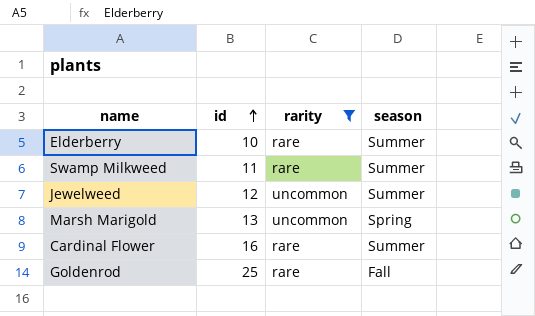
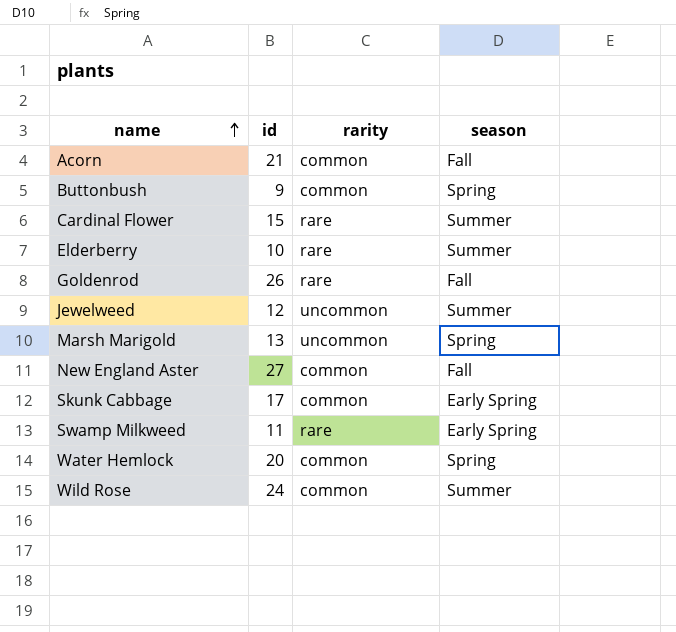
filter: rarity != common -> none
row order: id ascending -> name ascending
Cardinal Flower | id: 16 -> 15
Goldenrod | id: 25 -> 26
Swamp Milkweed | season: Summer -> Early Spring

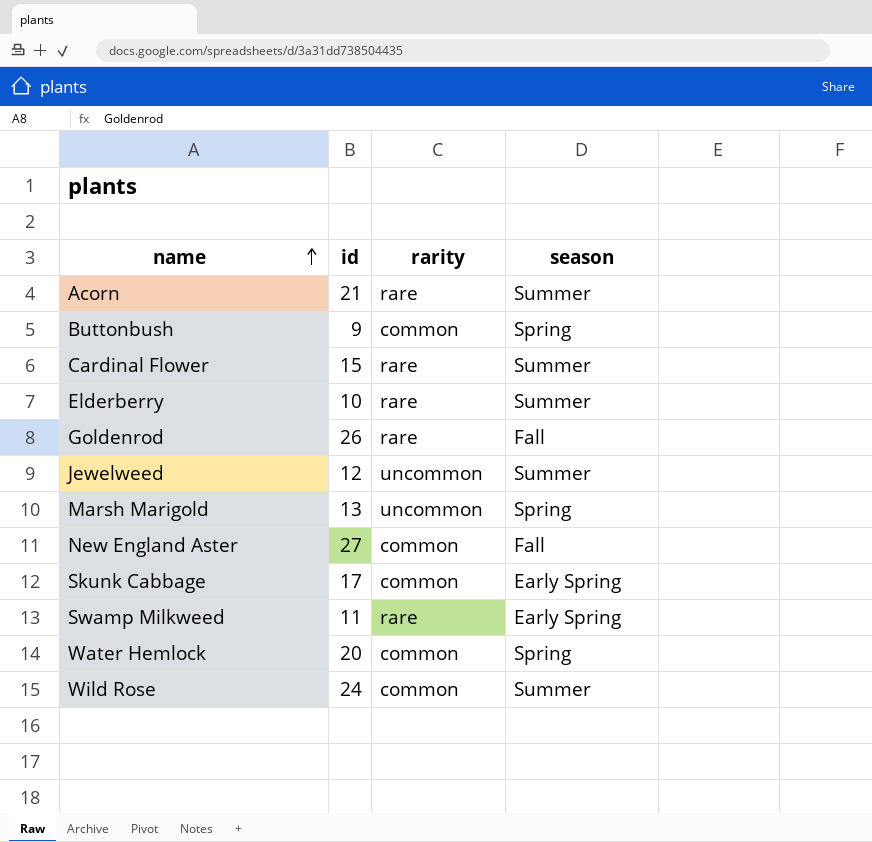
Acorn | rarity: common -> rare
Acorn | season: Fall -> Summer

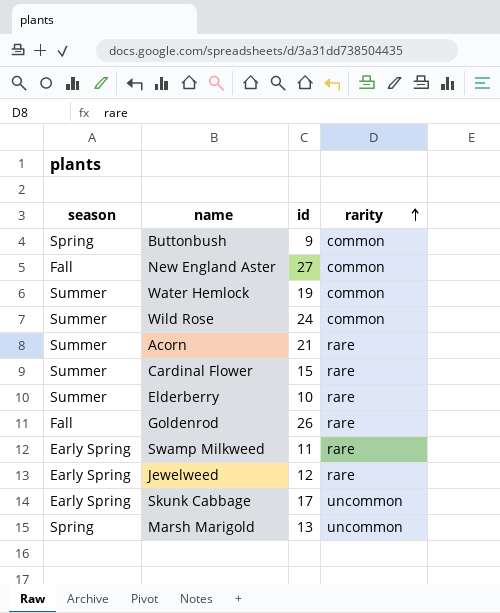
row order: name ascending -> rarity ascending
column season | position: 4 -> 1
Water Hemlock | season: Spring -> Summer
Water Hemlock | id: 20 -> 19
Jewelweed | season: Summer -> Early Spring
Jewelweed | rarity: uncommon -> rare
Skunk Cabbage | rarity: common -> uncommon

